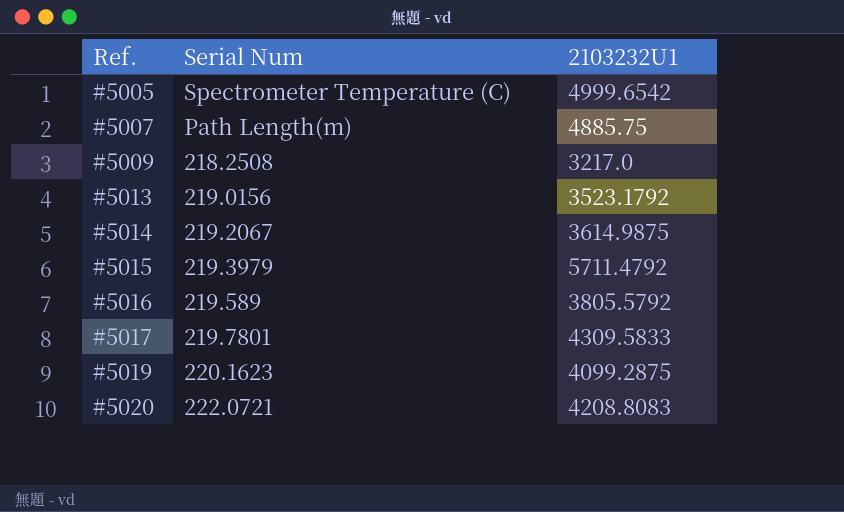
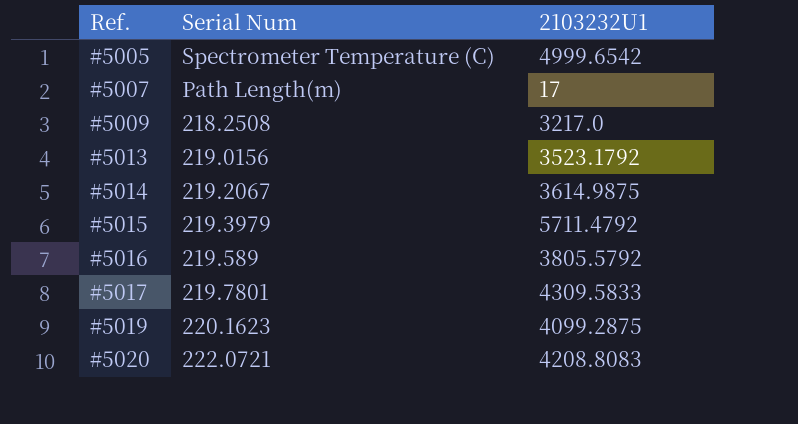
#5007 | 2103232U1: 4885.75 -> 17

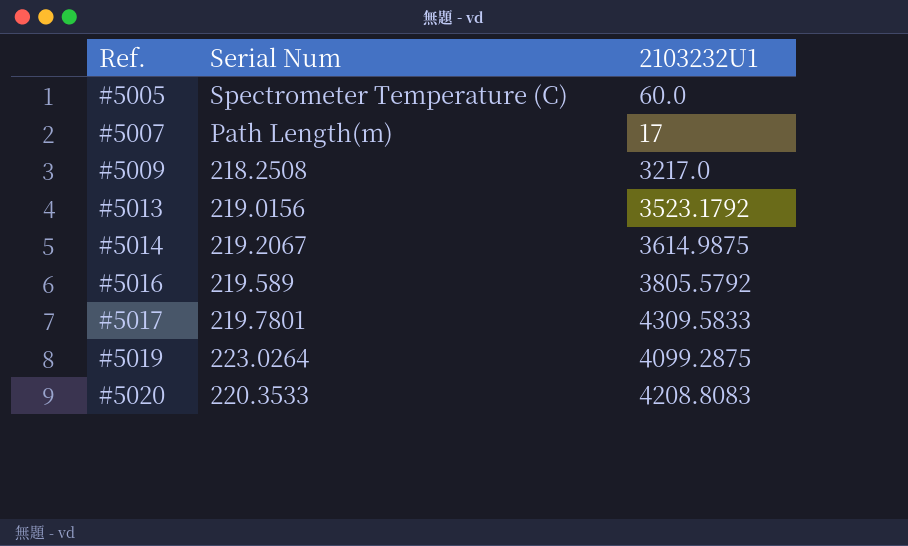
row #5015: 219.3979 | 5711.4792 -> none
#5005 | 2103232U1: 4999.6542 -> 60.0
#5019 | Serial Num: 220.1623 -> 223.0264
#5020 | Serial Num: 222.0721 -> 220.3533

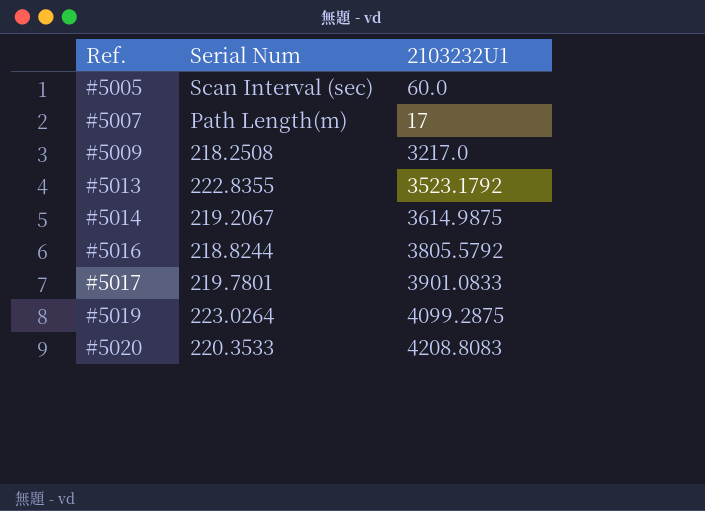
#5005 | Serial Num: Spectrometer Temperature (C) -> Scan Interval (sec)
#5013 | Serial Num: 219.0156 -> 222.8355
#5016 | Serial Num: 219.589 -> 218.8244
#5017 | 2103232U1: 4309.5833 -> 3901.0833

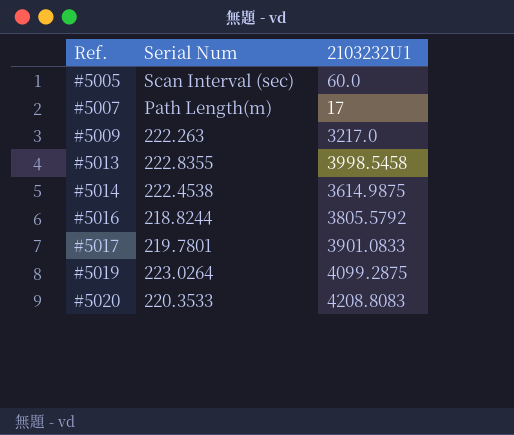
#5009 | Serial Num: 218.2508 -> 222.263
#5013 | 2103232U1: 3523.1792 -> 3998.5458
#5014 | Serial Num: 219.2067 -> 222.4538

